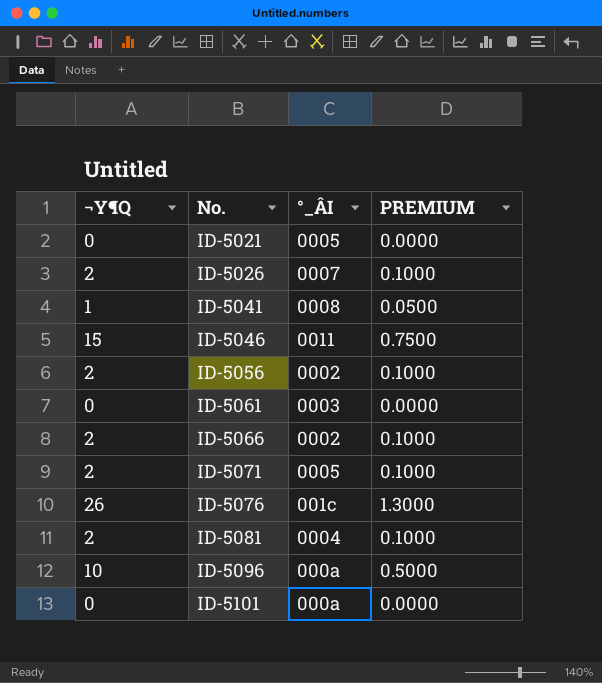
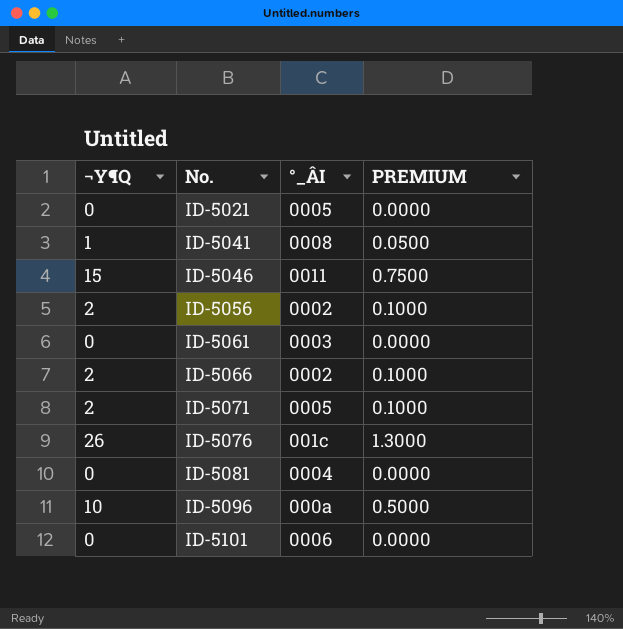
row ID-5026: 2 | 0007 | 0.1000 -> none
ID-5081 | ¬Y¶Q: 2 -> 0
ID-5081 | PREMIUM: 0.1000 -> 0.0000
ID-5101 | °_ÂI: 000a -> 0006

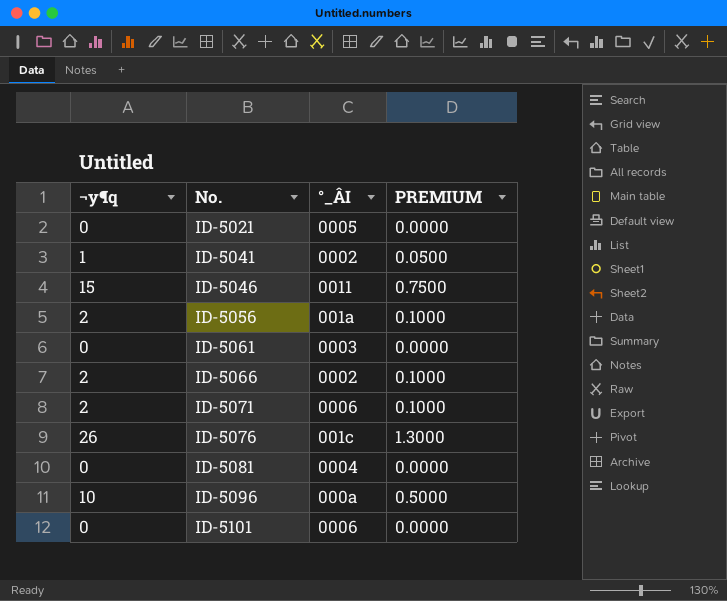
column name: ¬Y¶Q -> ¬y¶q
ID-5041 | °_ÂI: 0008 -> 0002
ID-5056 | °_ÂI: 0002 -> 001a
ID-5071 | °_ÂI: 0005 -> 0006

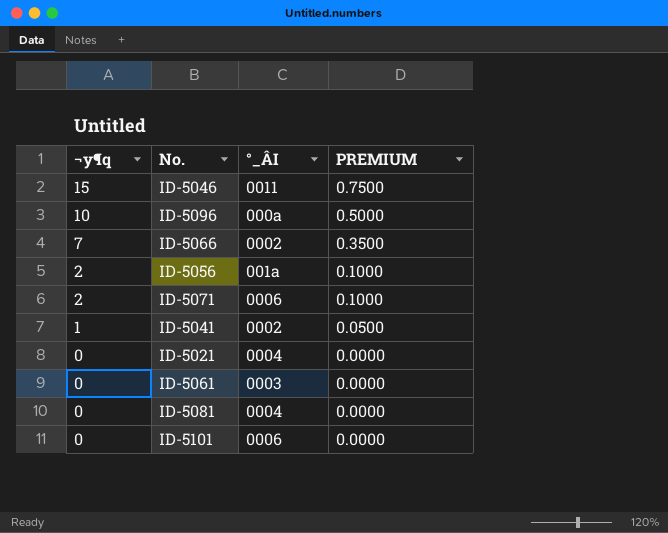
row order: No. ascending -> ¬y¶q descending
row ID-5076: 26 | 001c | 1.3000 -> none
ID-5066 | ¬y¶q: 2 -> 7
ID-5066 | PREMIUM: 0.1000 -> 0.3500
ID-5021 | °_ÂI: 0005 -> 0004

